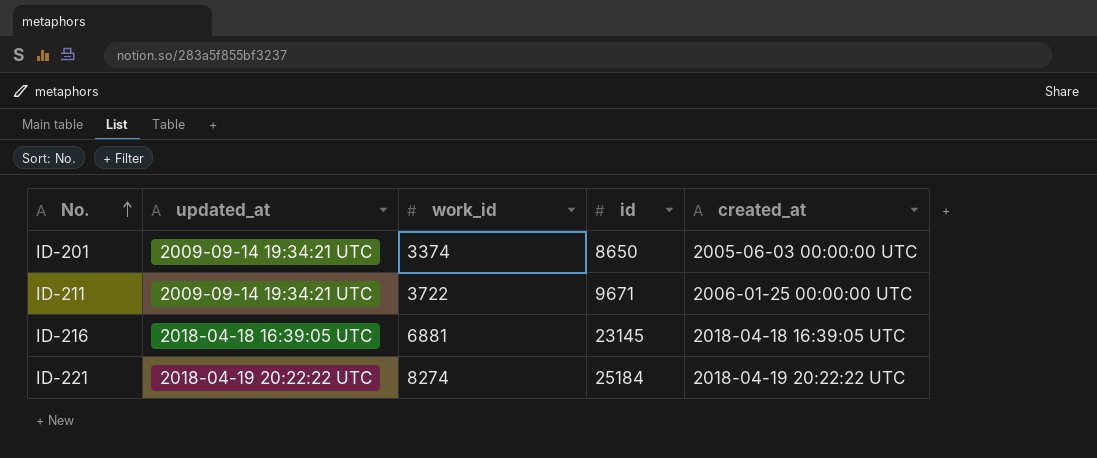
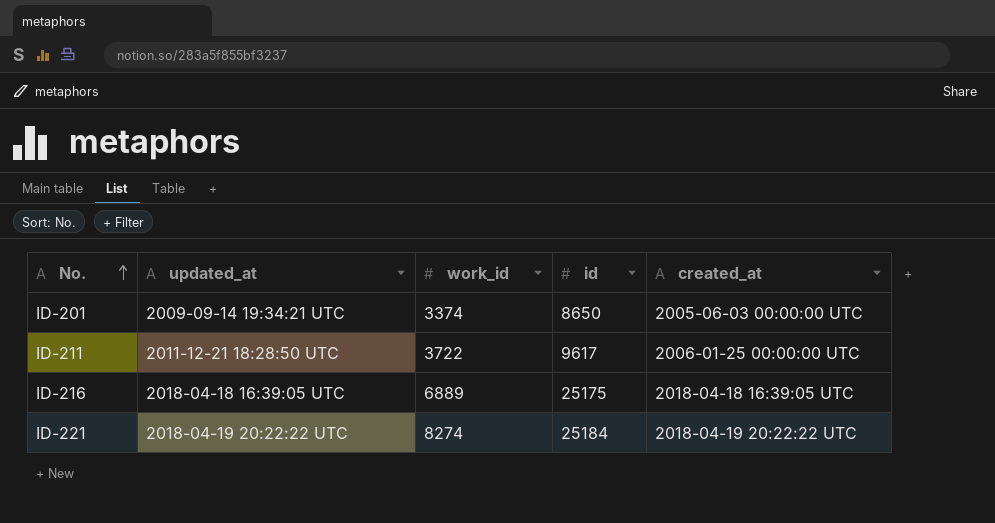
ID-211 | updated_at: 2009-09-14 19:34:21 UTC -> 2011-12-21 18:28:50 UTC
ID-211 | id: 9671 -> 9617
ID-216 | work_id: 6881 -> 6889
ID-216 | id: 23145 -> 25175

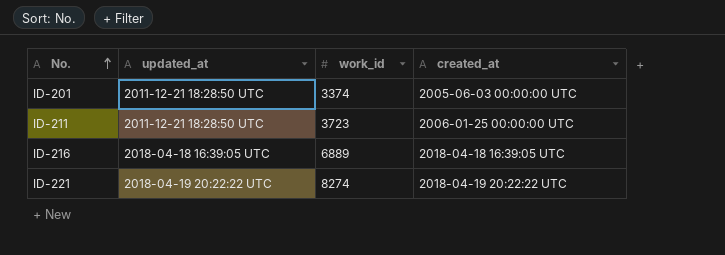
column id | position: 4 -> none
ID-201 | updated_at: 2009-09-14 19:34:21 UTC -> 2011-12-21 18:28:50 UTC
ID-211 | work_id: 3722 -> 3723

